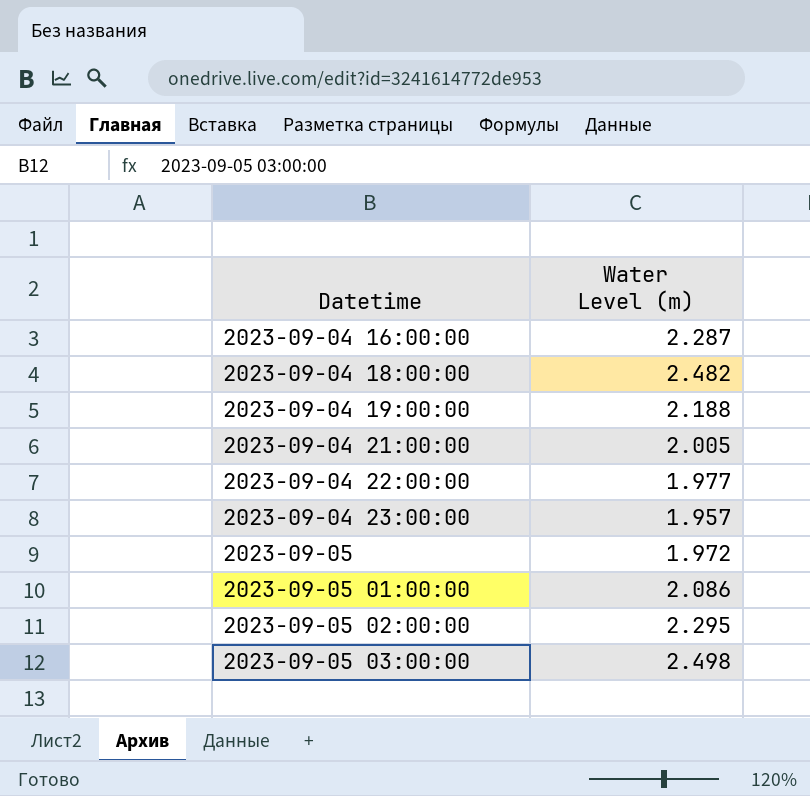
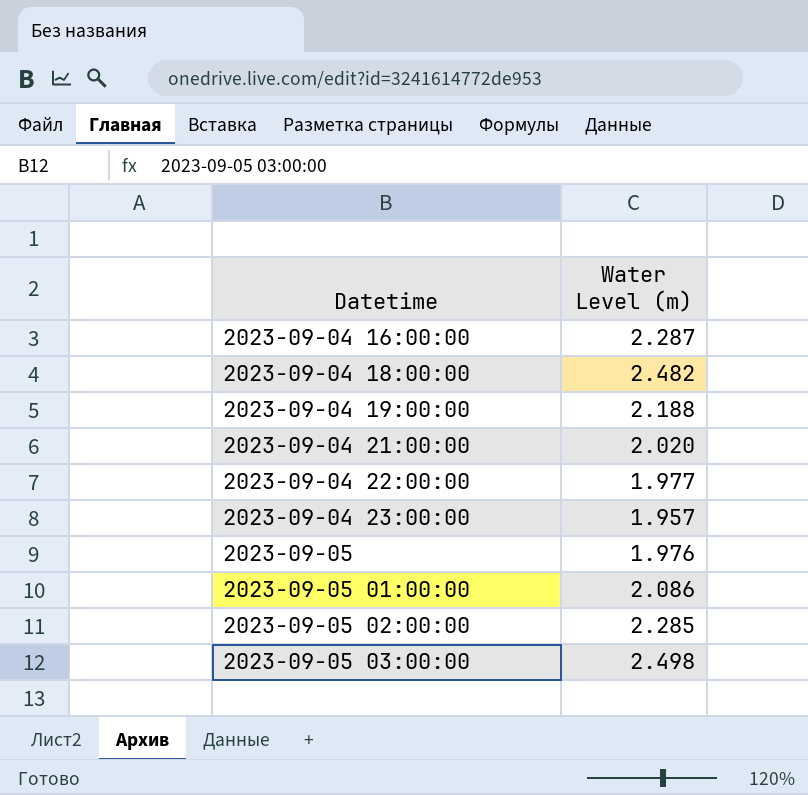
2023-09-04 21:00:00 | Water Level (m): 2.005 -> 2.020
2023-09-05 | Water Level (m): 1.972 -> 1.976
2023-09-05 02:00:00 | Water Level (m): 2.295 -> 2.285

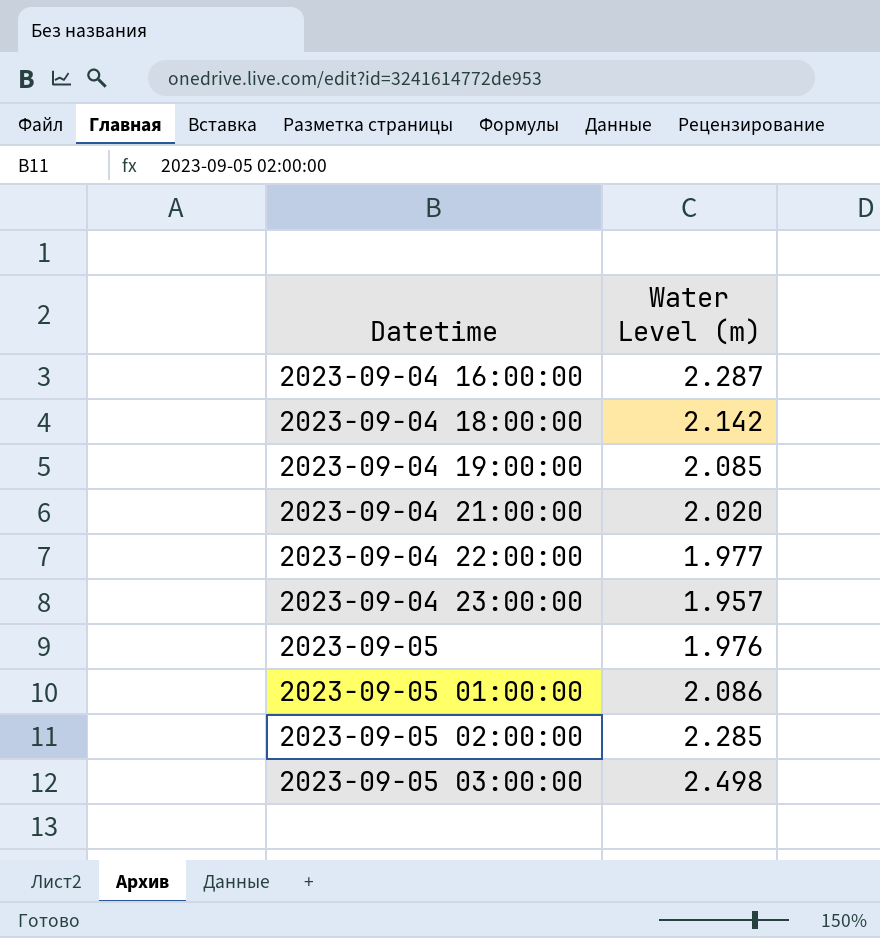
2023-09-04 18:00:00 | Water Level (m): 2.482 -> 2.142
2023-09-04 19:00:00 | Water Level (m): 2.188 -> 2.085

